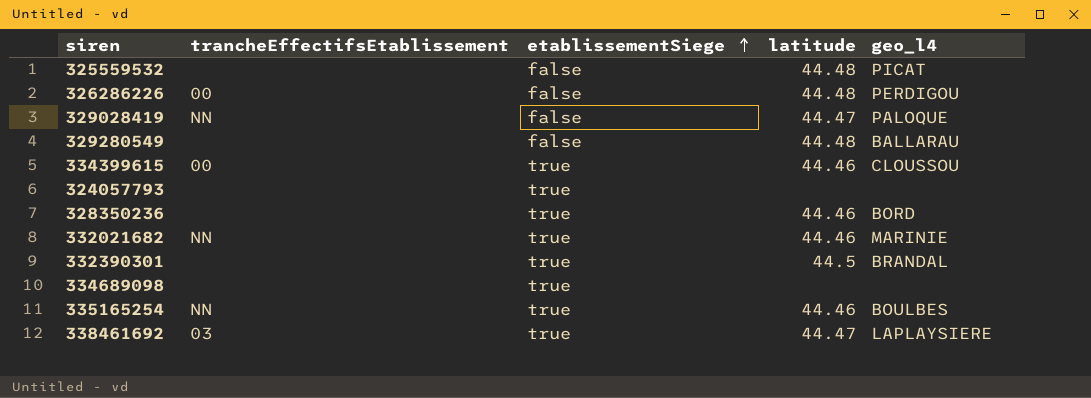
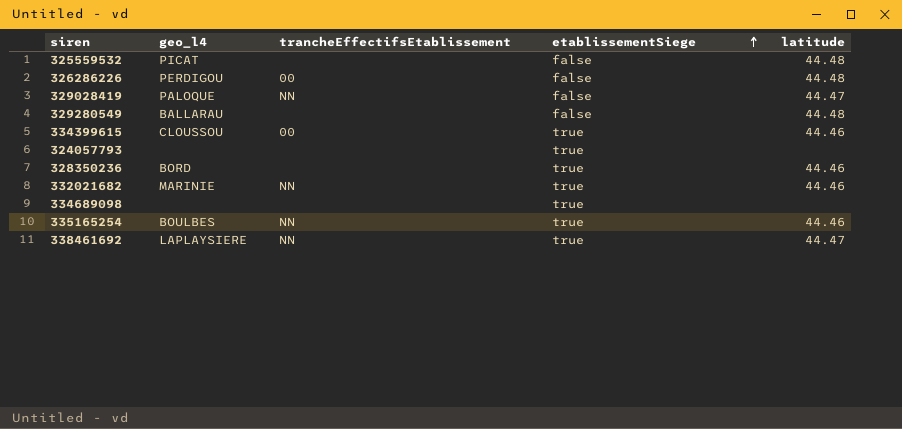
column geo_l4 | position: 5 -> 2
row 332390301: none | true | 44.5 | BRANDAL -> none
338461692 | trancheEffectifsEtablissement: 03 -> NN

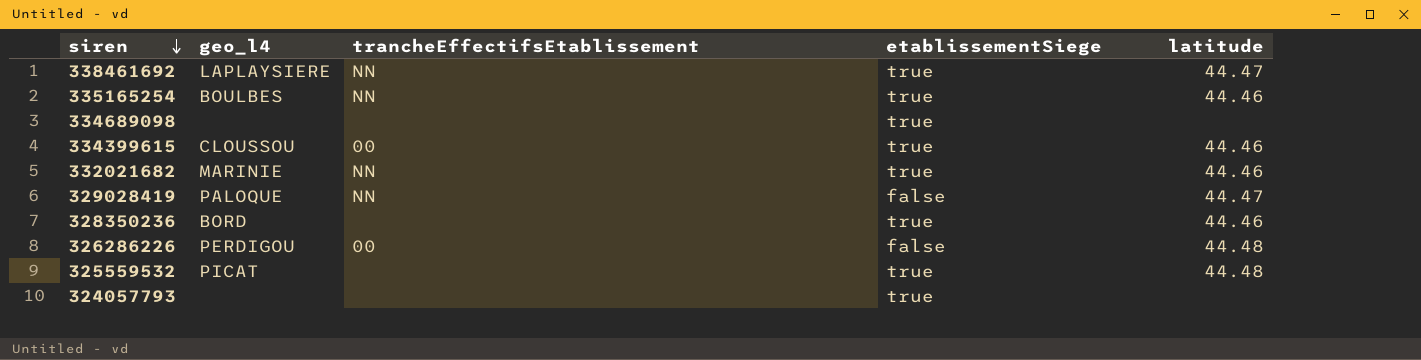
row order: etablissementSiege ascending -> siren descending
row 329280549: BALLARAU | none | false | 44.48 -> none
325559532 | etablissementSiege: false -> true

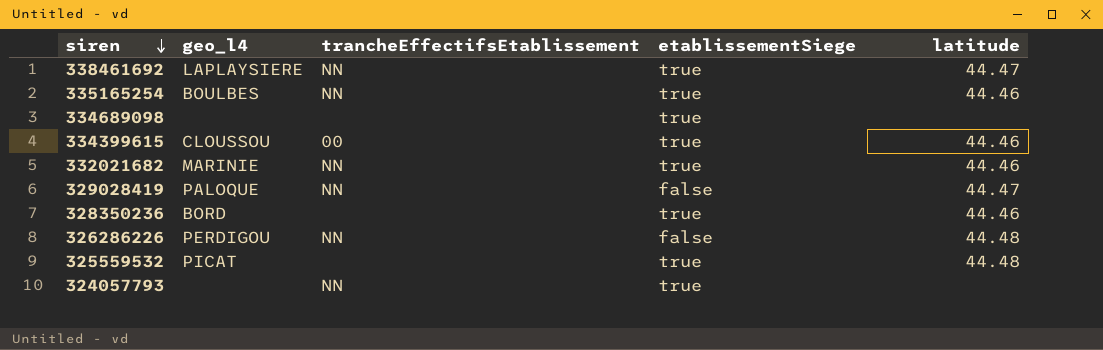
326286226 | trancheEffectifsEtablissement: 00 -> NN
324057793 | trancheEffectifsEtablissement: none -> NN

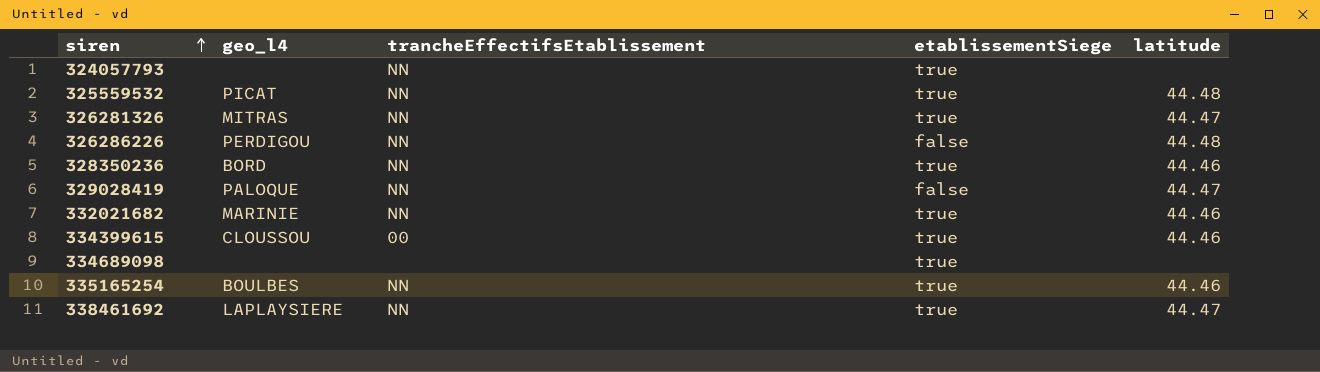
row order: siren descending -> siren ascending
325559532 | trancheEffectifsEtablissement: none -> NN
row 326281326: none -> MITRAS | NN | true | 44.47
328350236 | trancheEffectifsEtablissement: none -> NN

